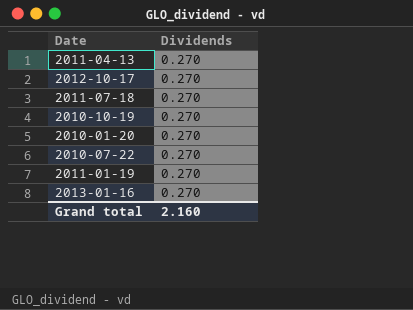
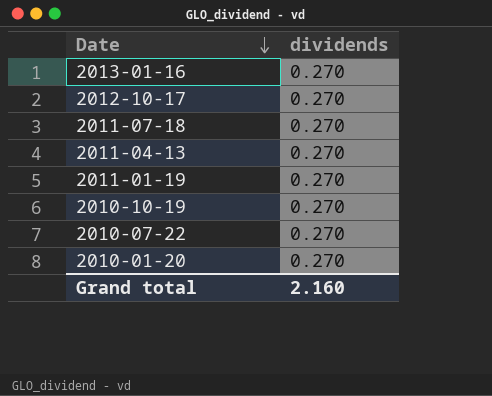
row order: none -> Date descending
column name: Dividends -> dividends

